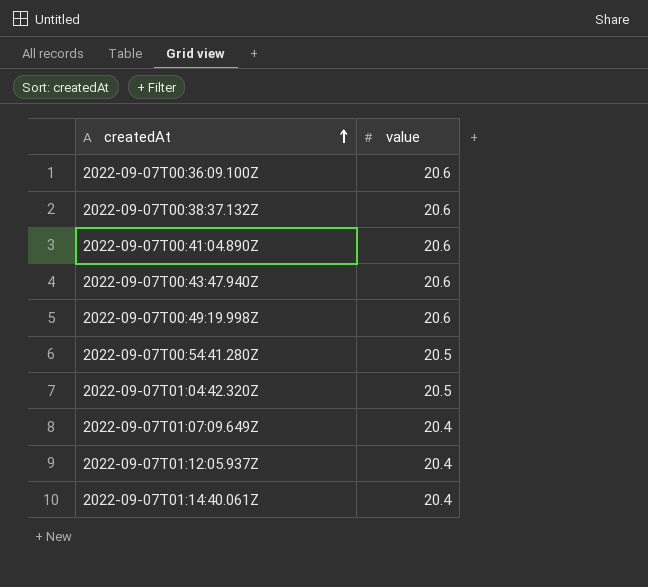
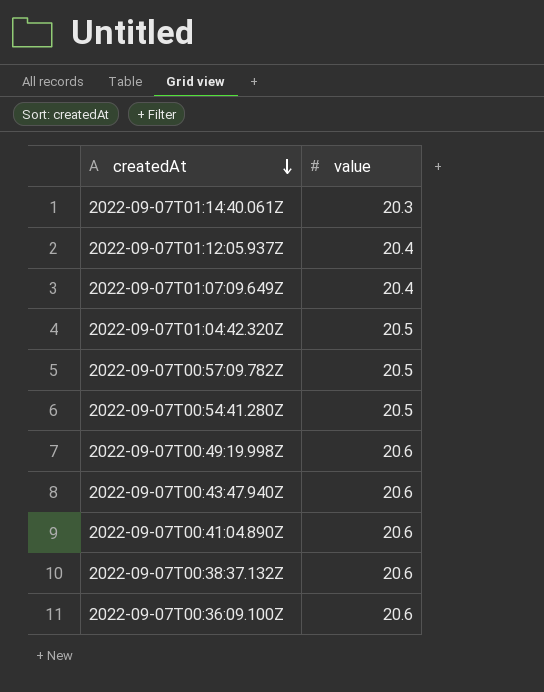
row order: createdAt ascending -> createdAt descending
2022-09-07T01:14:40.061Z | value: 20.4 -> 20.3
row 2022-09-07T00:57:09.782Z: none -> 20.5

